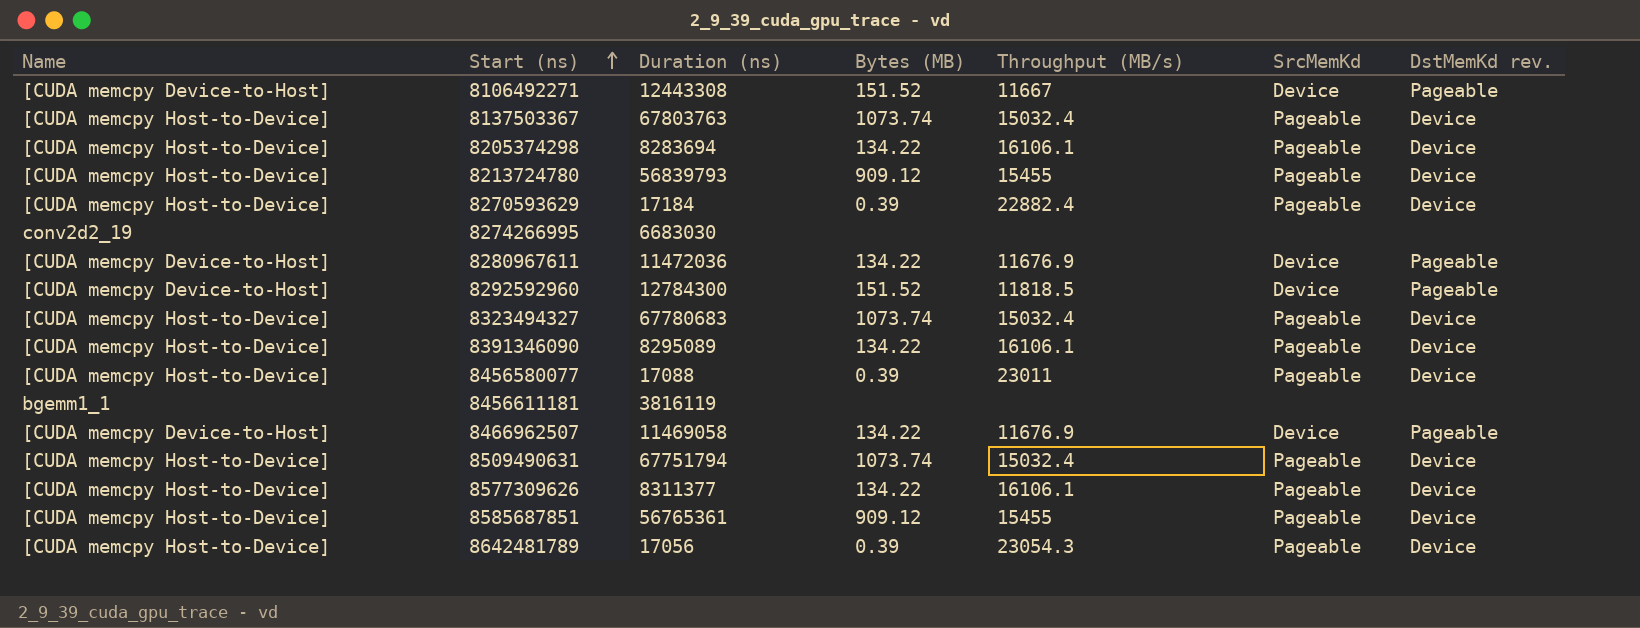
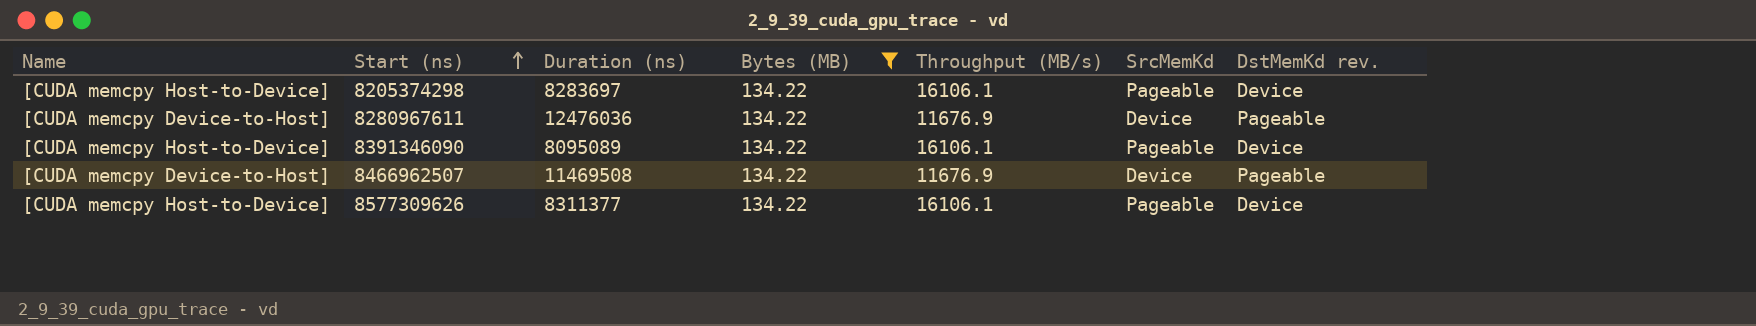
filter: none -> Bytes (MB) = 134.22
8205374298 | Duration (ns): 8283694 -> 8283697
8280967611 | Duration (ns): 11472036 -> 12476036
8391346090 | Duration (ns): 8295089 -> 8095089
8466962507 | Duration (ns): 11469058 -> 11469508

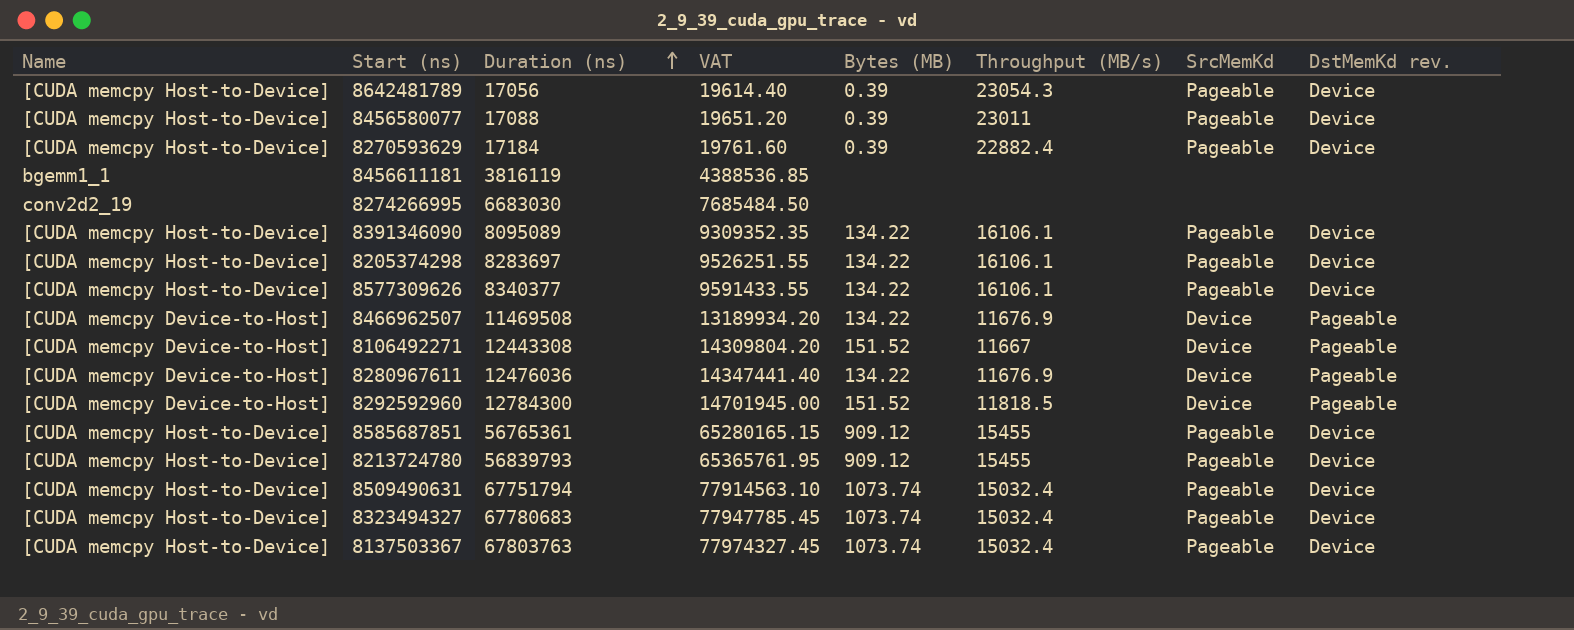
filter: Bytes (MB) = 134.22 -> none
row order: Start (ns) ascending -> Duration (ns) ascending
column VAT | formula: none -> [Duration (ns)] * 1.15
8577309626 | Duration (ns): 8311377 -> 8340377

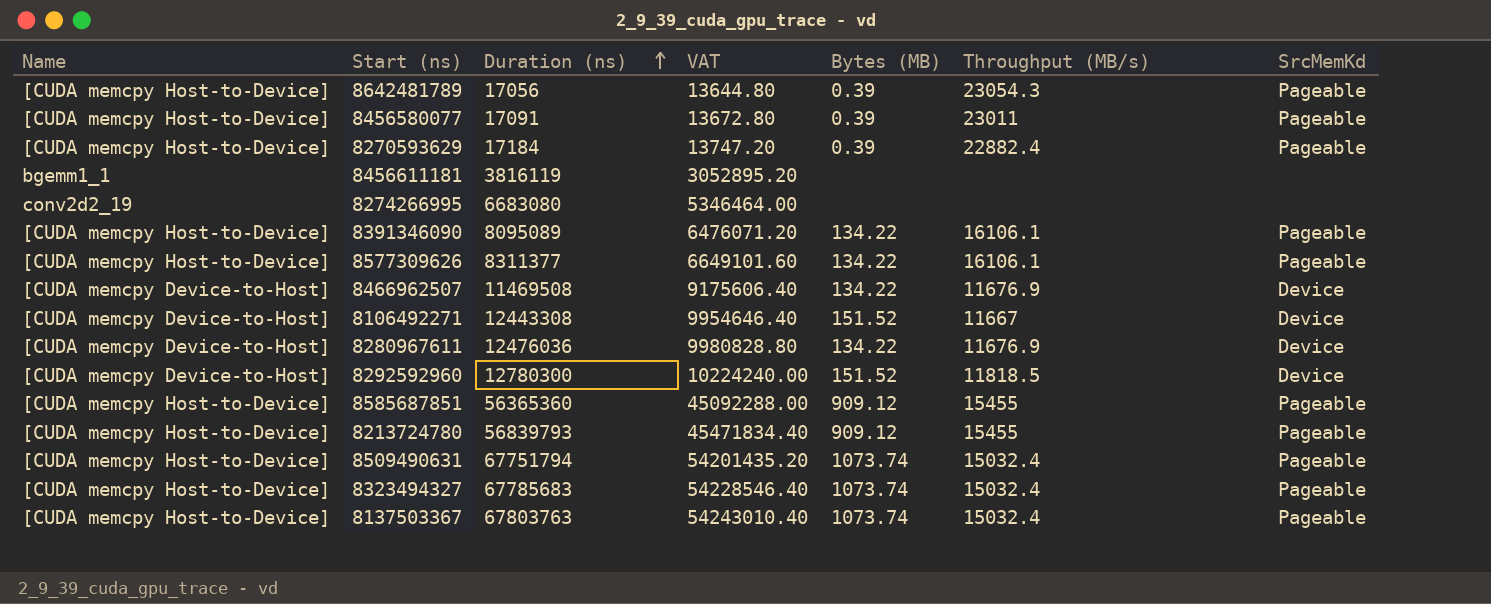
column DstMemKd rev. | position: 8 -> none
column VAT | formula: [Duration (ns)] * 1.15 -> [Duration (ns)] * 0.8
row 8205374298: [CUDA memcpy Host-to-Device] | 8283697 | 9526251.55 | 134.22 | 16106.1 | Pageable | Device -> none
8456580077 | Duration (ns): 17088 -> 17091
8274266995 | Duration (ns): 6683030 -> 6683080
8577309626 | Duration (ns): 8340377 -> 8311377
8292592960 | Duration (ns): 12784300 -> 12780300
8585687851 | Duration (ns): 56765361 -> 56365360
8323494327 | Duration (ns): 67780683 -> 67785683

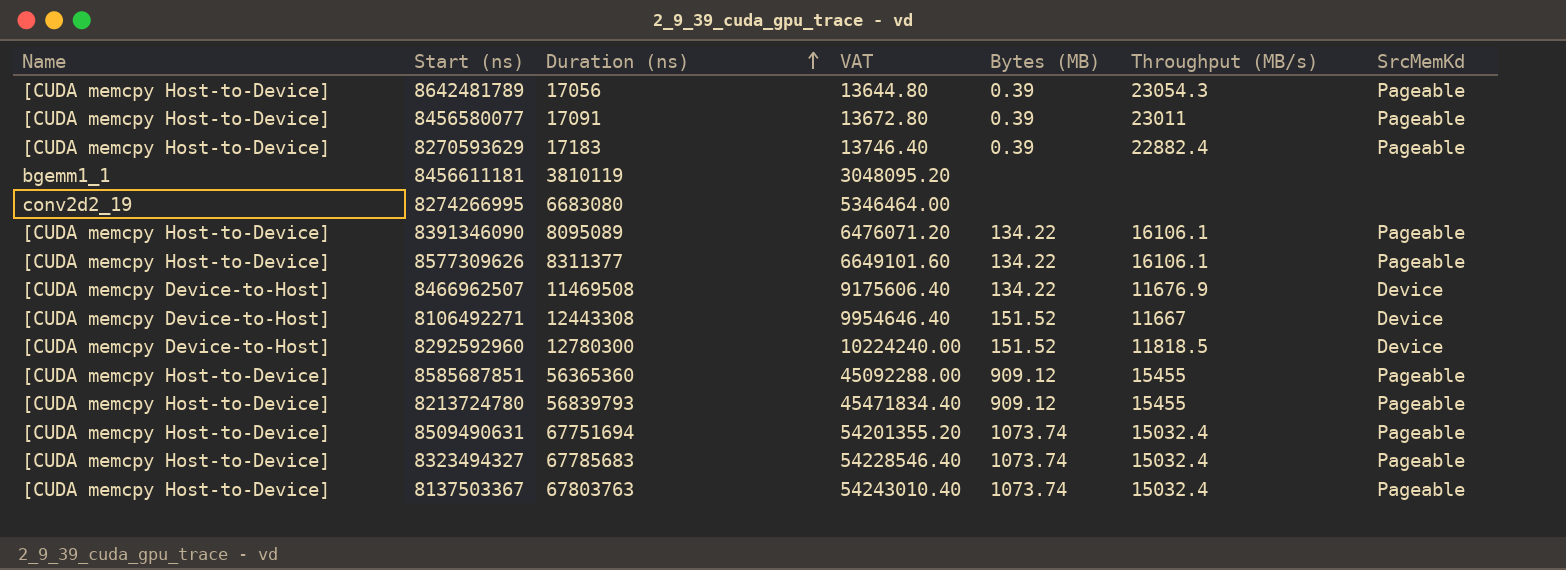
row 8280967611: [CUDA memcpy Device-to-Host] | 12476036 | 9980828.80 | 134.22 | 11676.9 | Device -> none
8270593629 | Duration (ns): 17184 -> 17183
8270593629 | VAT: 13747.20 -> 13746.40
8456611181 | Duration (ns): 3816119 -> 3810119
8456611181 | VAT: 3052895.20 -> 3048095.20
8509490631 | Duration (ns): 67751794 -> 67751694
8509490631 | VAT: 54201435.20 -> 54201355.20

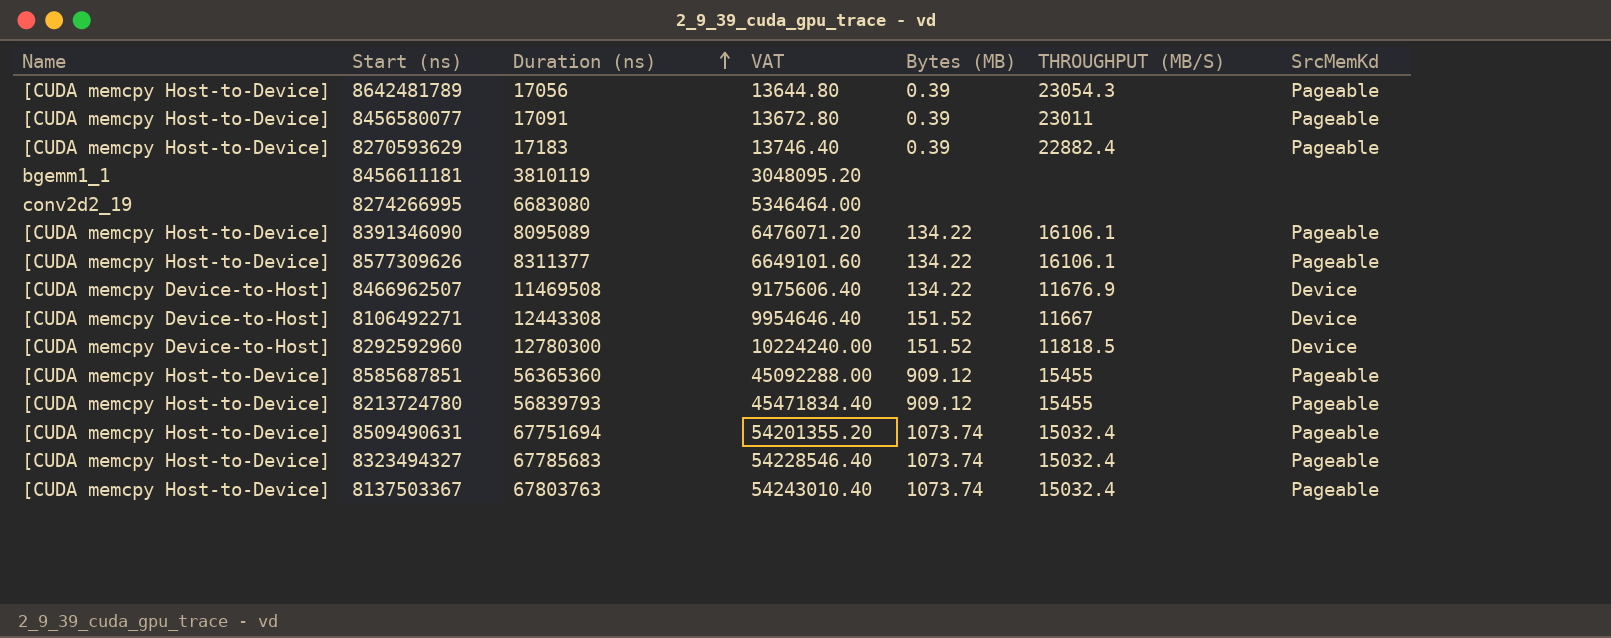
column name: Throughput (MB/s) -> THROUGHPUT (MB/S)

